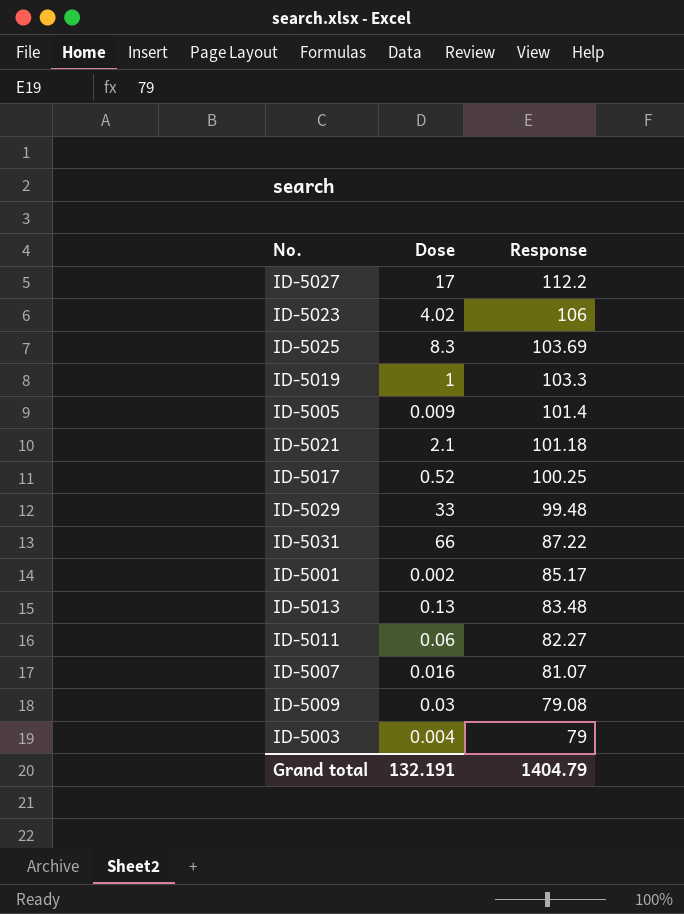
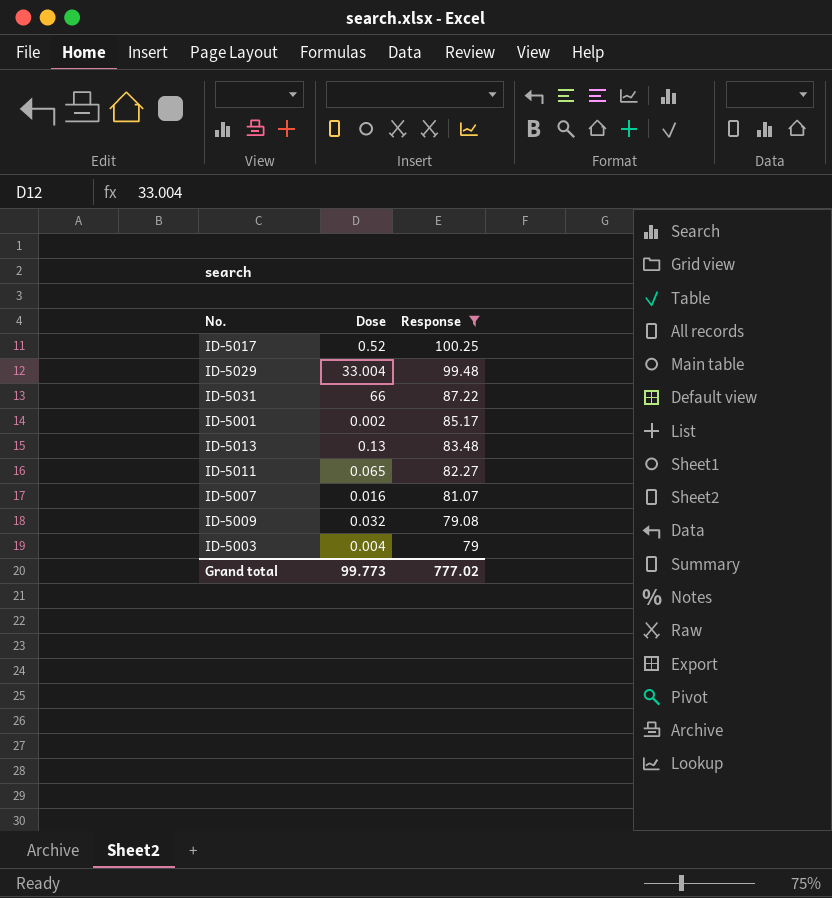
filter: none -> Response <= 100.25
ID-5029 | Dose: 33 -> 33.004
ID-5011 | Dose: 0.06 -> 0.065
ID-5009 | Dose: 0.03 -> 0.032
Grand total | Dose: 132.191 -> 99.773
Grand total | Response: 1404.79 -> 777.02

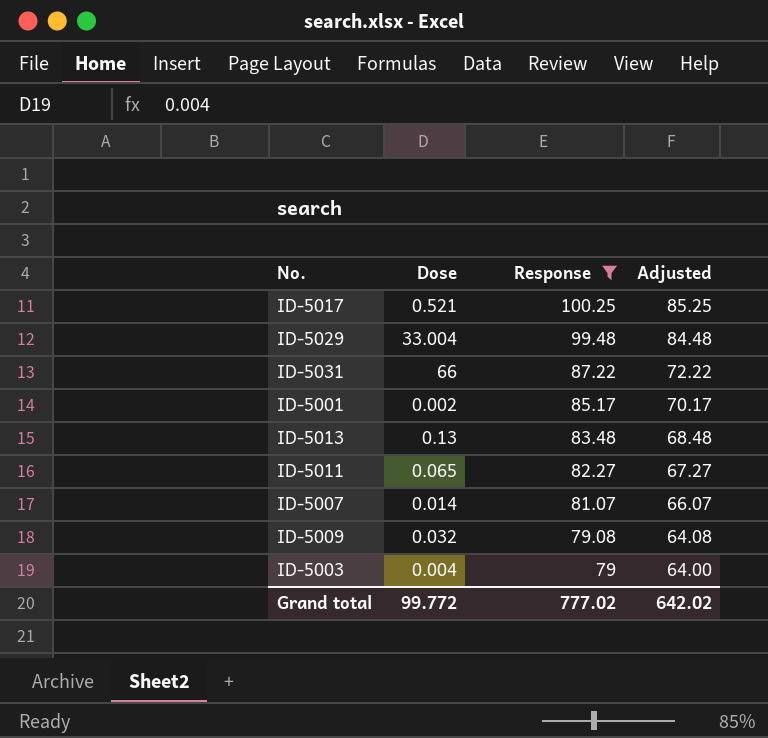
column Adjusted | formula: none -> [Response] - 15
ID-5017 | Dose: 0.52 -> 0.521
ID-5007 | Dose: 0.016 -> 0.014
Grand total | Dose: 99.773 -> 99.772

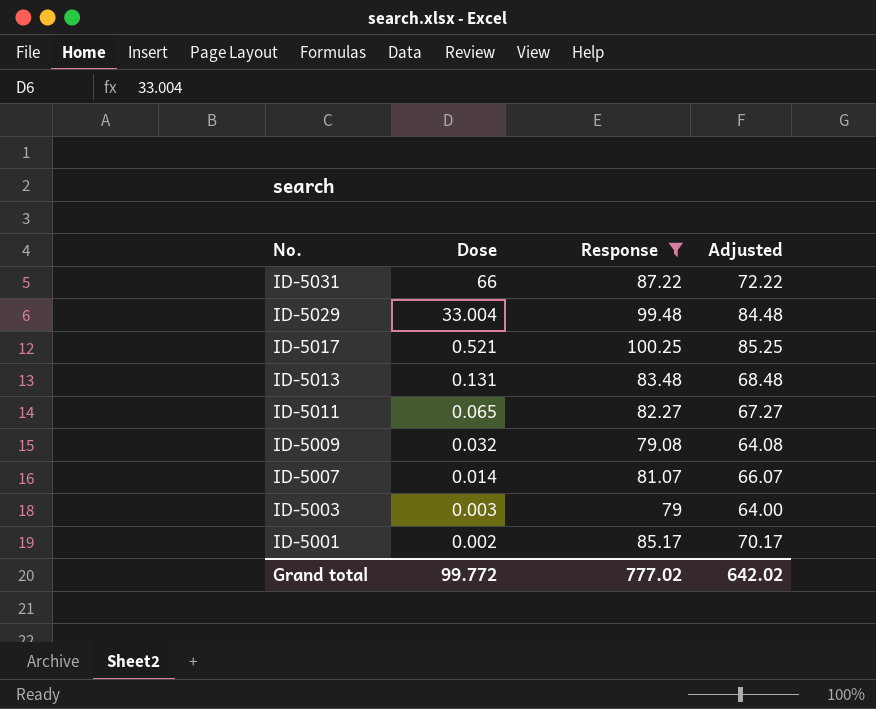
row order: Response descending -> No. descending
ID-5013 | Dose: 0.13 -> 0.131
ID-5003 | Dose: 0.004 -> 0.003

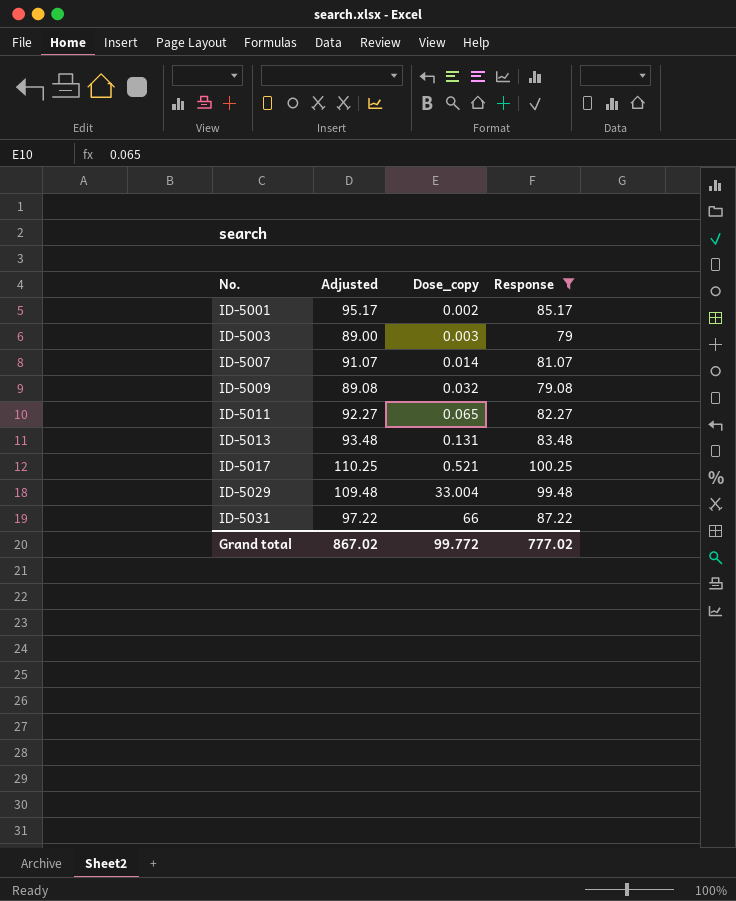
row order: No. descending -> No. ascending
column Adjusted | formula: [Response] - 15 -> [Response] + 10
column Adjusted | position: 4 -> 2
column name: Dose -> Dose_copy
Grand total | Adjusted: 642.02 -> 867.02

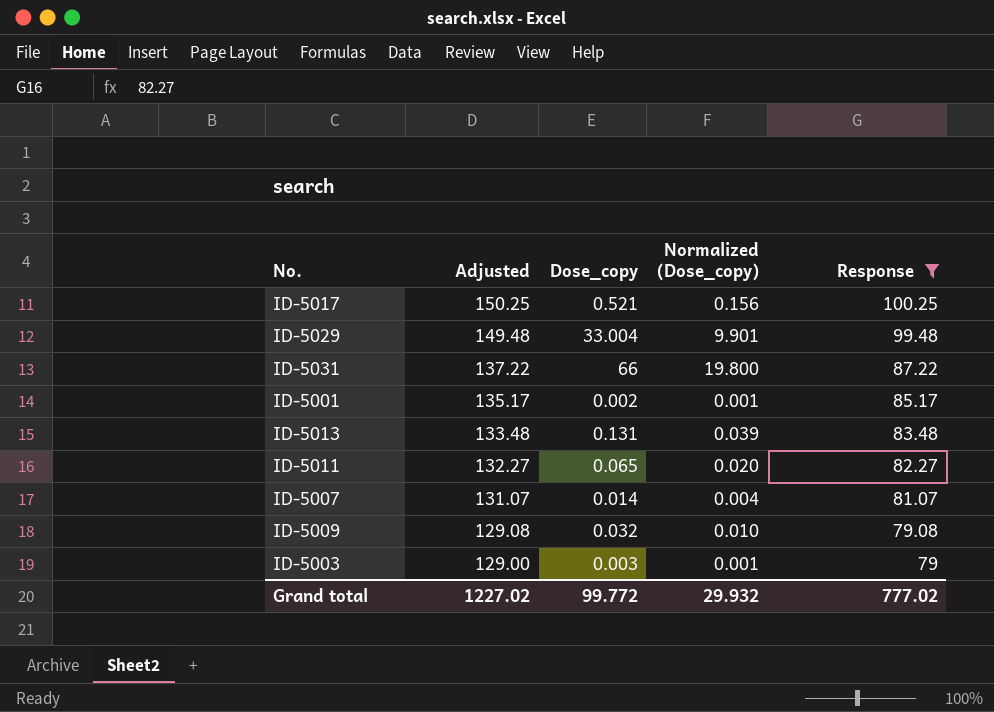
row order: No. ascending -> Adjusted descending
column Adjusted | formula: [Response] + 10 -> [Response] + 50
column Normalized (Dose_copy) | formula: none -> [Dose_copy] * 0.3
Grand total | Adjusted: 867.02 -> 1227.02

